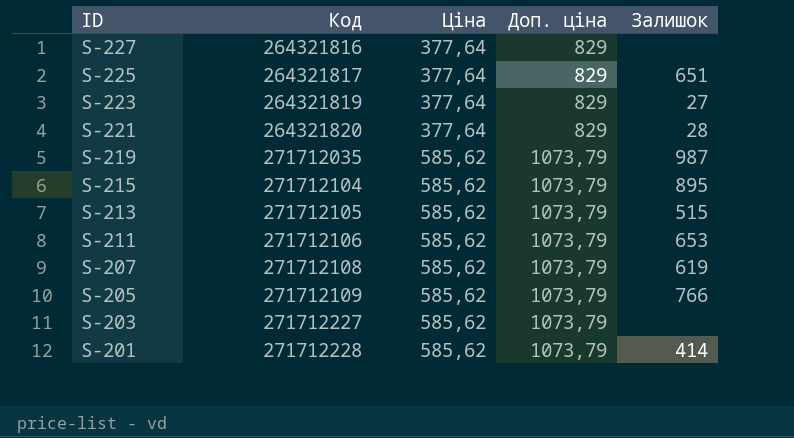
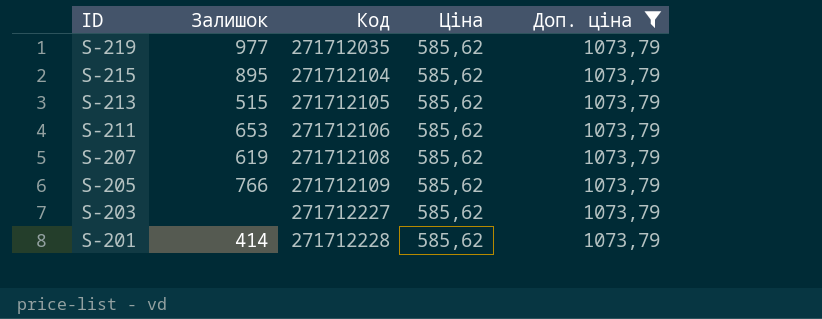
filter: none -> Доп. ціна = 1073,79
column Залишок | position: 5 -> 2
S-219 | Залишок: 987 -> 977

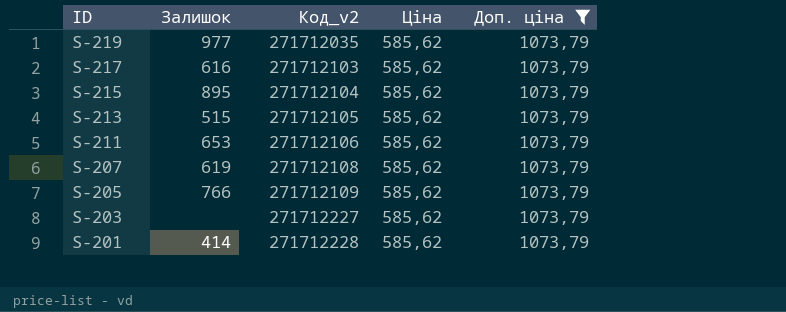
column name: Код -> Код_v2
row S-217: none -> 616 | 271712103 | 585,62 | 1073,79

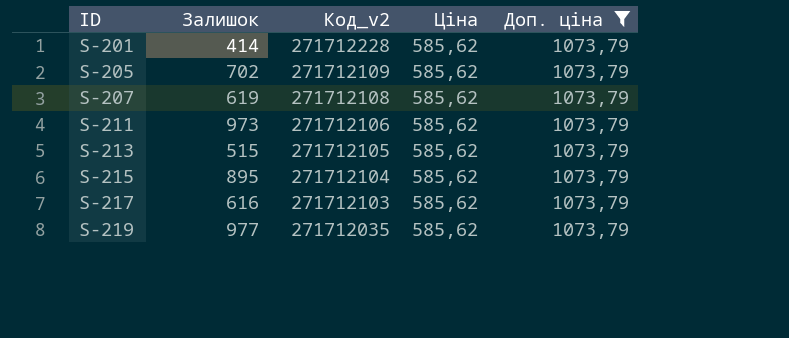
row order: ID descending -> ID ascending
row S-203: none | 271712227 | 585,62 | 1073,79 -> none
S-205 | Залишок: 766 -> 702
S-211 | Залишок: 653 -> 973

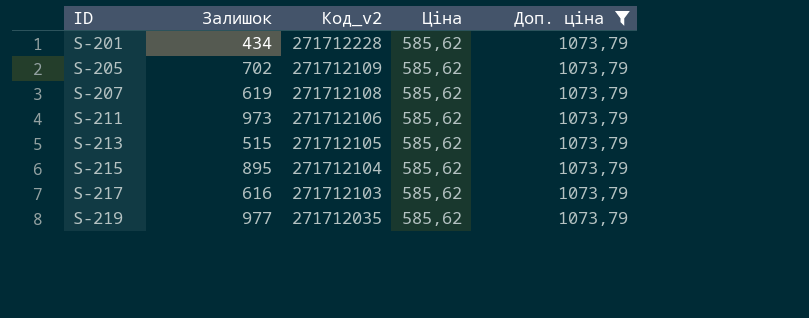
S-201 | Залишок: 414 -> 434

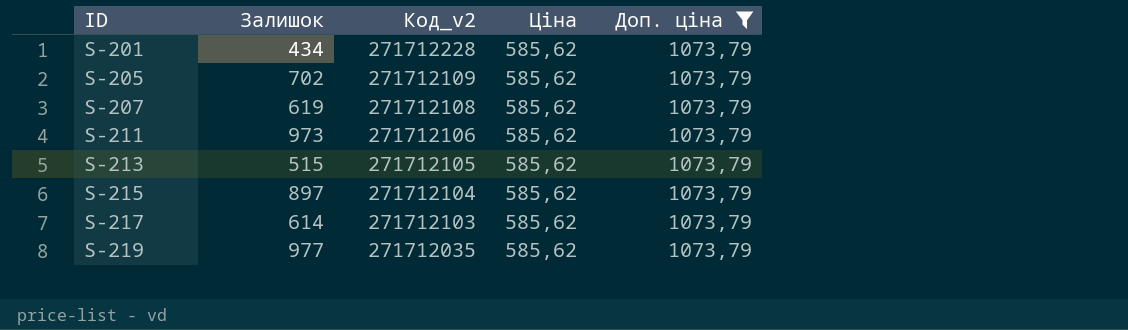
S-215 | Залишок: 895 -> 897
S-217 | Залишок: 616 -> 614

